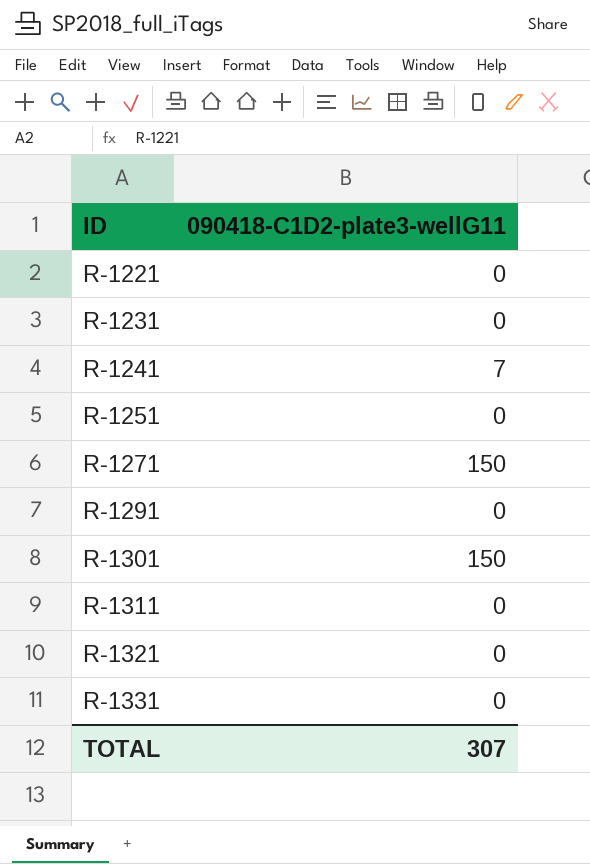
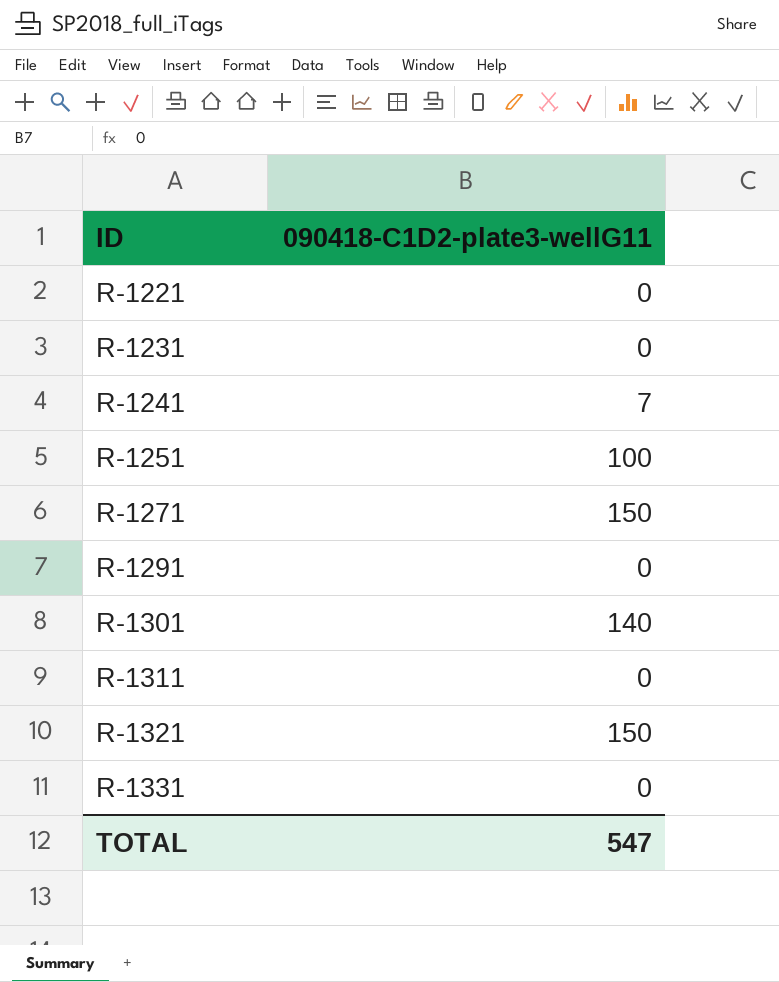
R-1251 | 090418-C1D2-plate3-wellG11: 0 -> 100
R-1301 | 090418-C1D2-plate3-wellG11: 150 -> 140
R-1321 | 090418-C1D2-plate3-wellG11: 0 -> 150
TOTAL | 090418-C1D2-plate3-wellG11: 307 -> 547

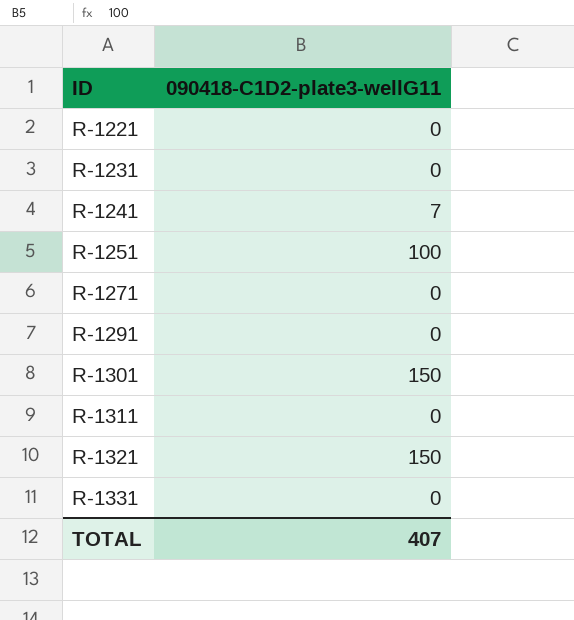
R-1271 | 090418-C1D2-plate3-wellG11: 150 -> 0
R-1301 | 090418-C1D2-plate3-wellG11: 140 -> 150
TOTAL | 090418-C1D2-plate3-wellG11: 547 -> 407

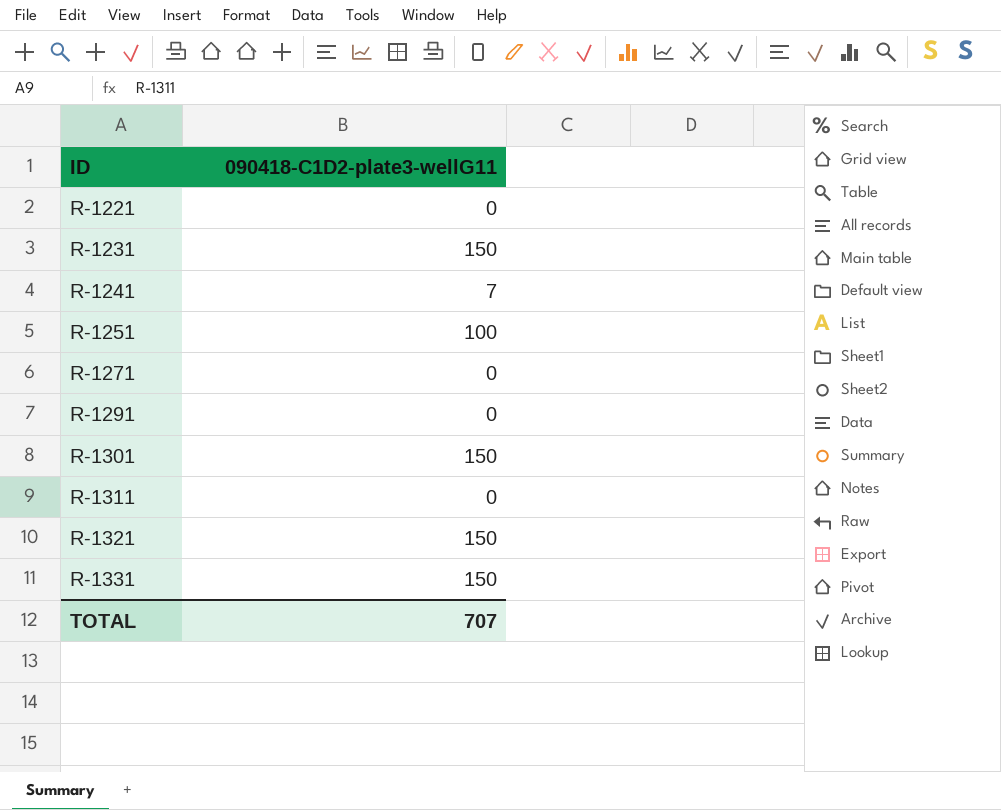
R-1231 | 090418-C1D2-plate3-wellG11: 0 -> 150
R-1331 | 090418-C1D2-plate3-wellG11: 0 -> 150
TOTAL | 090418-C1D2-plate3-wellG11: 407 -> 707

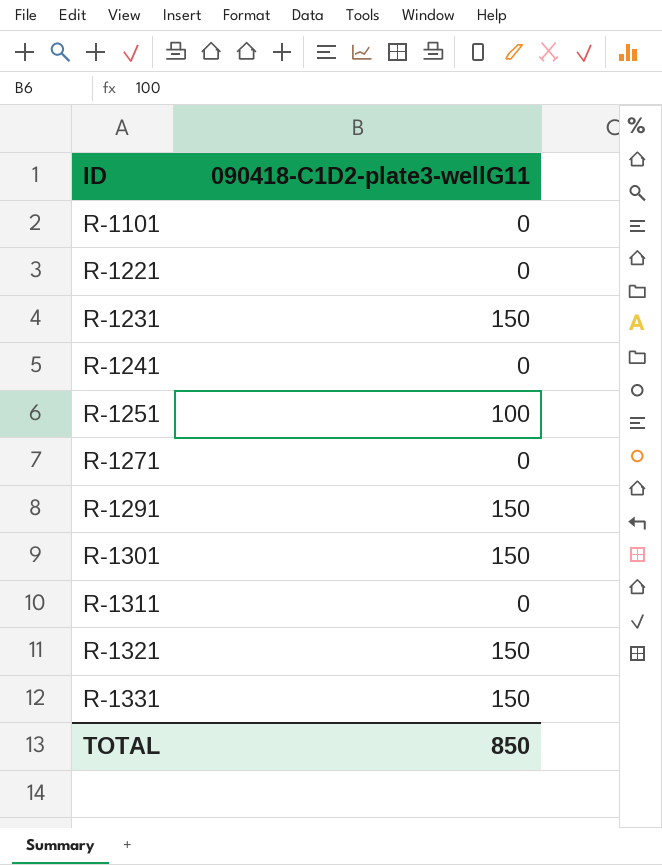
row R-1101: none -> 0
R-1241 | 090418-C1D2-plate3-wellG11: 7 -> 0
R-1291 | 090418-C1D2-plate3-wellG11: 0 -> 150
TOTAL | 090418-C1D2-plate3-wellG11: 707 -> 850

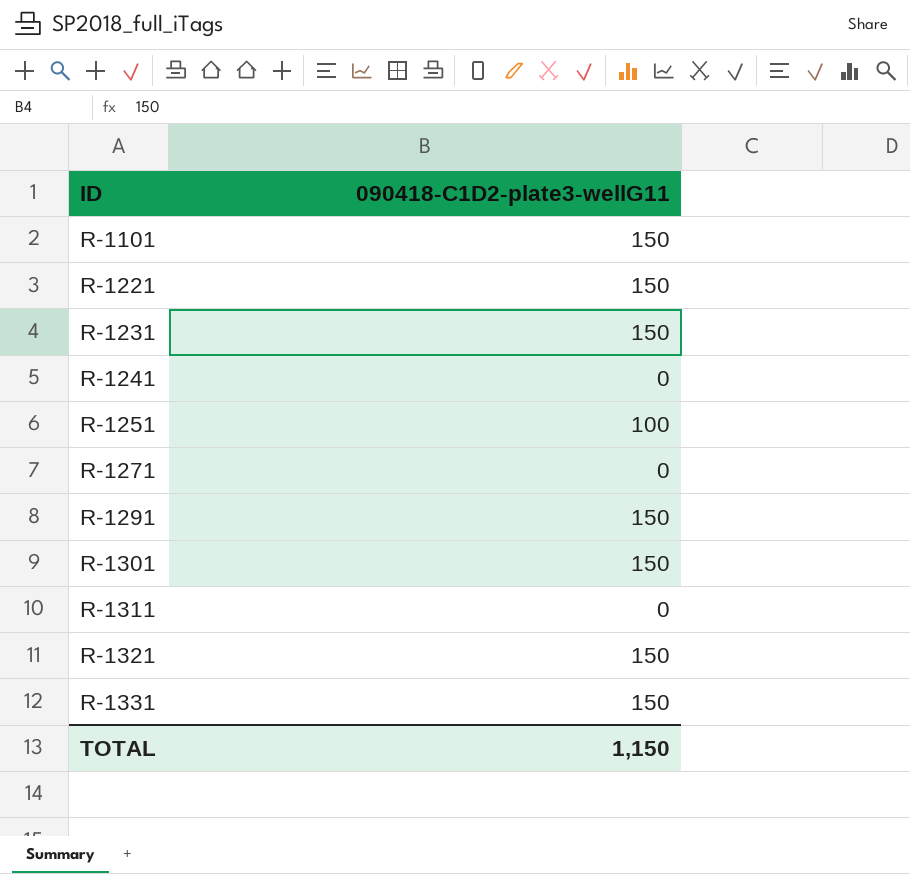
R-1101 | 090418-C1D2-plate3-wellG11: 0 -> 150
R-1221 | 090418-C1D2-plate3-wellG11: 0 -> 150
TOTAL | 090418-C1D2-plate3-wellG11: 850 -> 1,150

